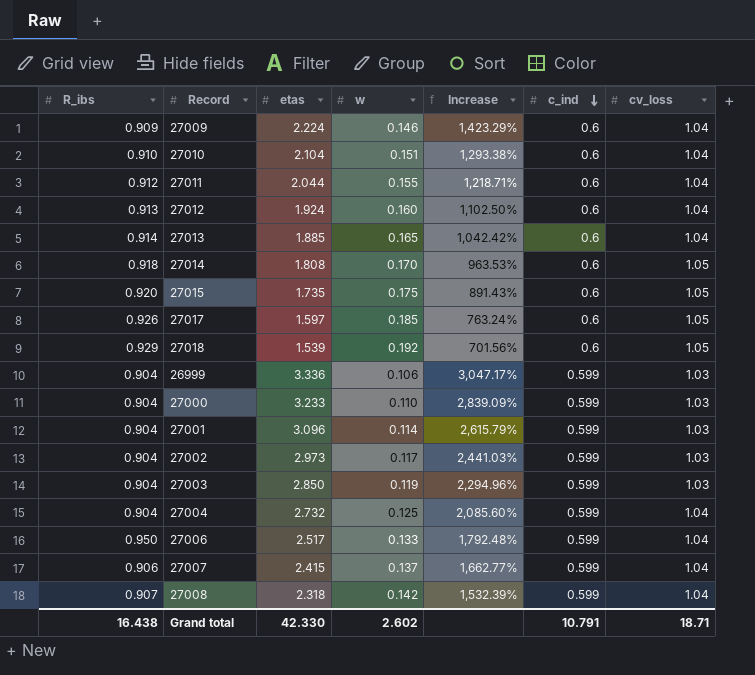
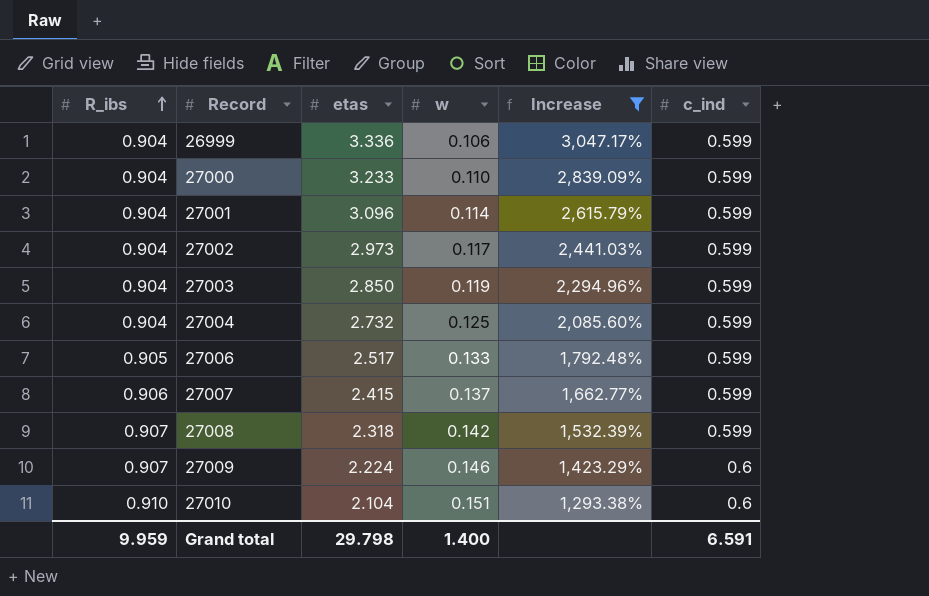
filter: none -> Increase >= 1,293.38%
row order: c_ind descending -> R_ibs ascending
column cv_loss | position: 7 -> none
27006 | R_ibs: 0.950 -> 0.905
27009 | R_ibs: 0.909 -> 0.907
Grand total | R_ibs: 16.438 -> 9.959
Grand total | etas: 42.330 -> 29.798
Grand total | w: 2.602 -> 1.400
Grand total | c_ind: 10.791 -> 6.591

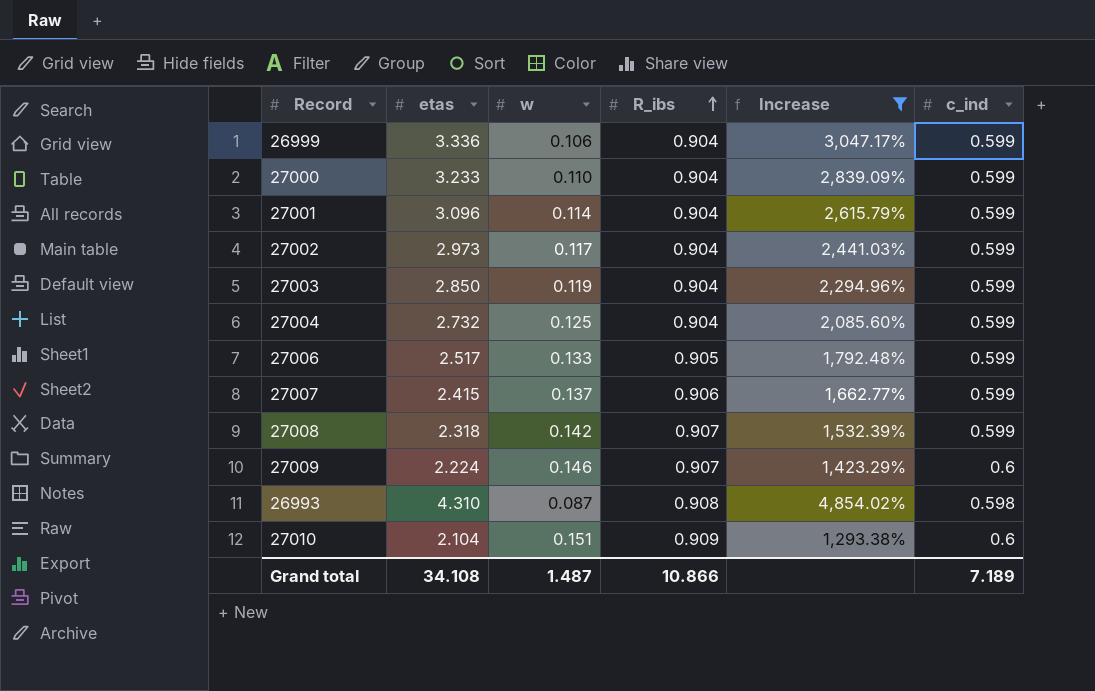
column R_ibs | position: 1 -> 4
row 26993: none -> 4.310 | 0.087 | 0.908 | 4,854.02% | 0.598
27010 | R_ibs: 0.910 -> 0.909
Grand total | etas: 29.798 -> 34.108
Grand total | w: 1.400 -> 1.487
Grand total | R_ibs: 9.959 -> 10.866
Grand total | c_ind: 6.591 -> 7.189

